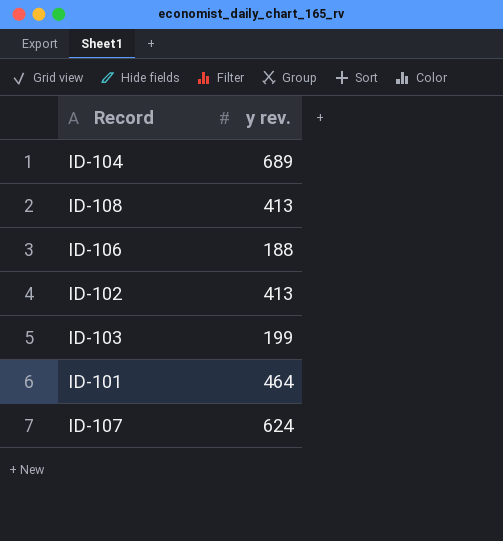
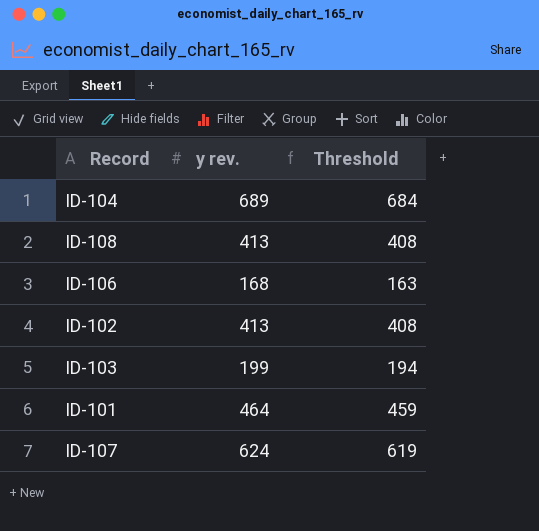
column Threshold | formula: none -> [y rev.] - 5
ID-106 | y rev.: 188 -> 168

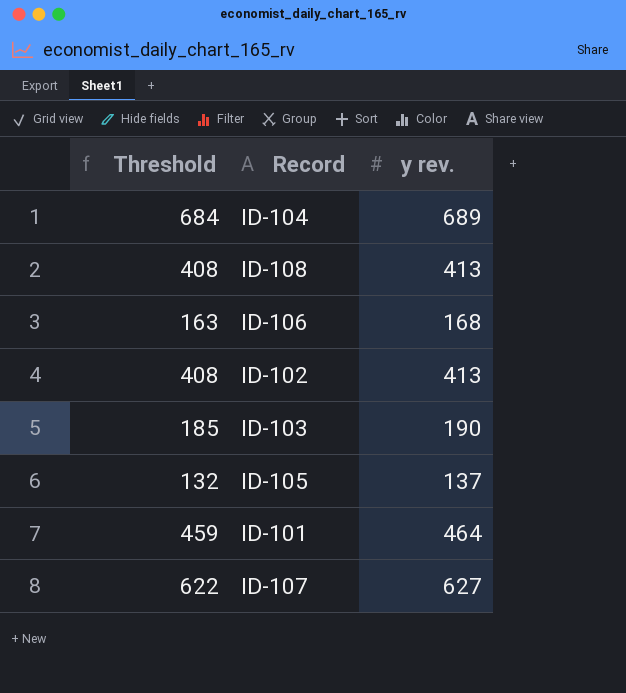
column Threshold | position: 3 -> 1
ID-103 | Threshold: 194 -> 185
ID-103 | y rev.: 199 -> 190
row ID-105: none -> 132 | 137
ID-107 | Threshold: 619 -> 622
ID-107 | y rev.: 624 -> 627

